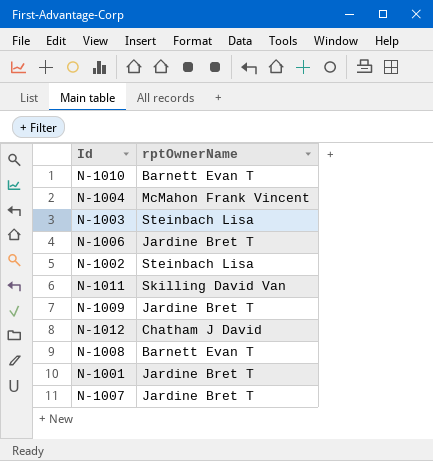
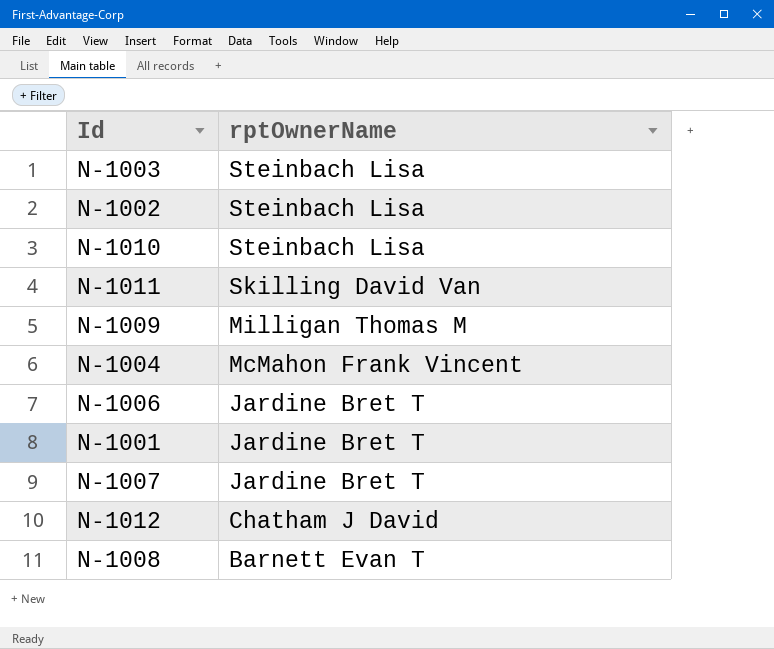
row order: none -> rptOwnerName descending
N-1010 | rptOwnerName: Barnett Evan T -> Steinbach Lisa
N-1009 | rptOwnerName: Jardine Bret T -> Milligan Thomas M

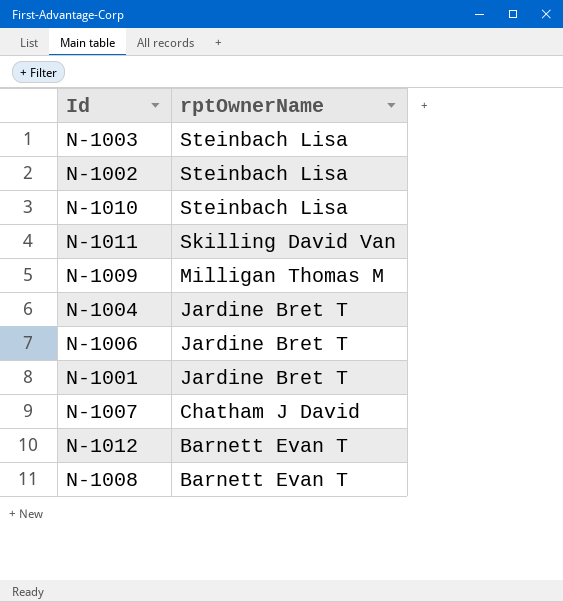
N-1004 | rptOwnerName: McMahon Frank Vincent -> Jardine Bret T
N-1007 | rptOwnerName: Jardine Bret T -> Chatham J David
N-1012 | rptOwnerName: Chatham J David -> Barnett Evan T

